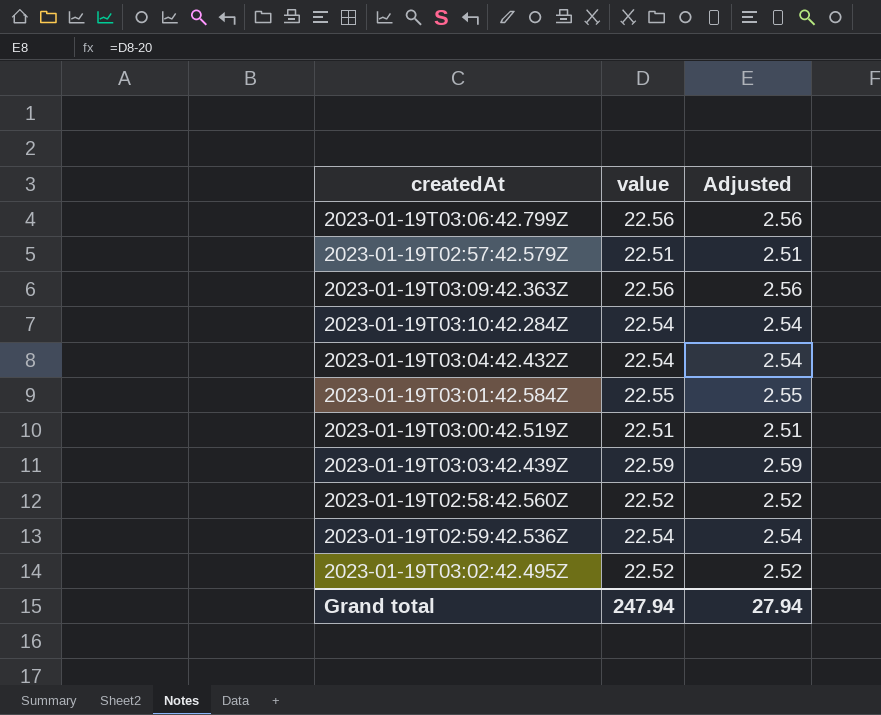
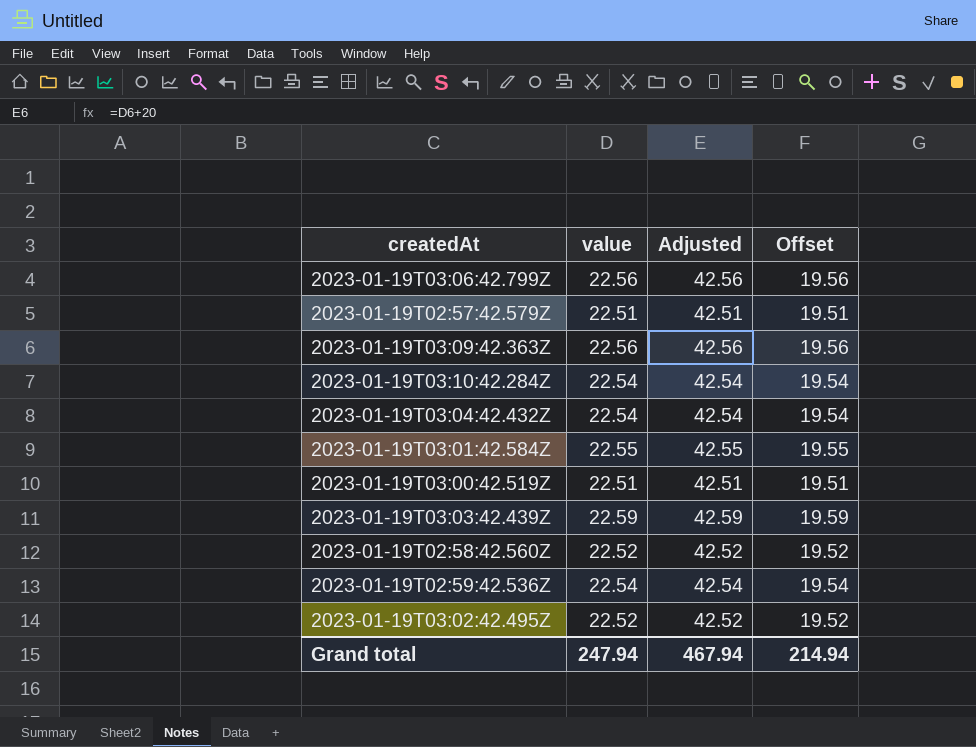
column Adjusted | formula: [value] - 20 -> [value] + 20
column Offset | formula: none -> [value] - 3
Grand total | Adjusted: 27.94 -> 467.94

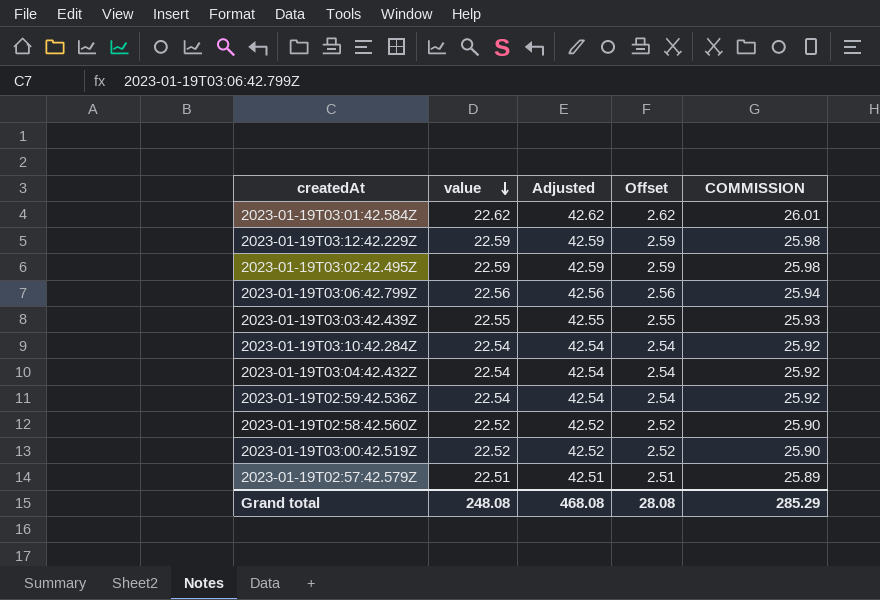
row order: none -> value descending
column Offset | formula: [value] - 3 -> [value] - 20
column COMMISSION | formula: none -> [value] * 1.15
row 2023-01-19T03:09:42.363Z: 22.56 | 42.56 | 19.56 -> none
2023-01-19T03:01:42.584Z | value: 22.55 -> 22.62
2023-01-19T03:01:42.584Z | Adjusted: 42.55 -> 42.62
row 2023-01-19T03:12:42.229Z: none -> 22.59 | 42.59 | 2.59 | 25.98
2023-01-19T03:02:42.495Z | value: 22.52 -> 22.59
2023-01-19T03:02:42.495Z | Adjusted: 42.52 -> 42.59
2023-01-19T03:03:42.439Z | value: 22.59 -> 22.55
2023-01-19T03:03:42.439Z | Adjusted: 42.59 -> 42.55
2023-01-19T03:00:42.519Z | value: 22.51 -> 22.52
2023-01-19T03:00:42.519Z | Adjusted: 42.51 -> 42.52
Grand total | value: 247.94 -> 248.08
Grand total | Adjusted: 467.94 -> 468.08
Grand total | Offset: 214.94 -> 28.08

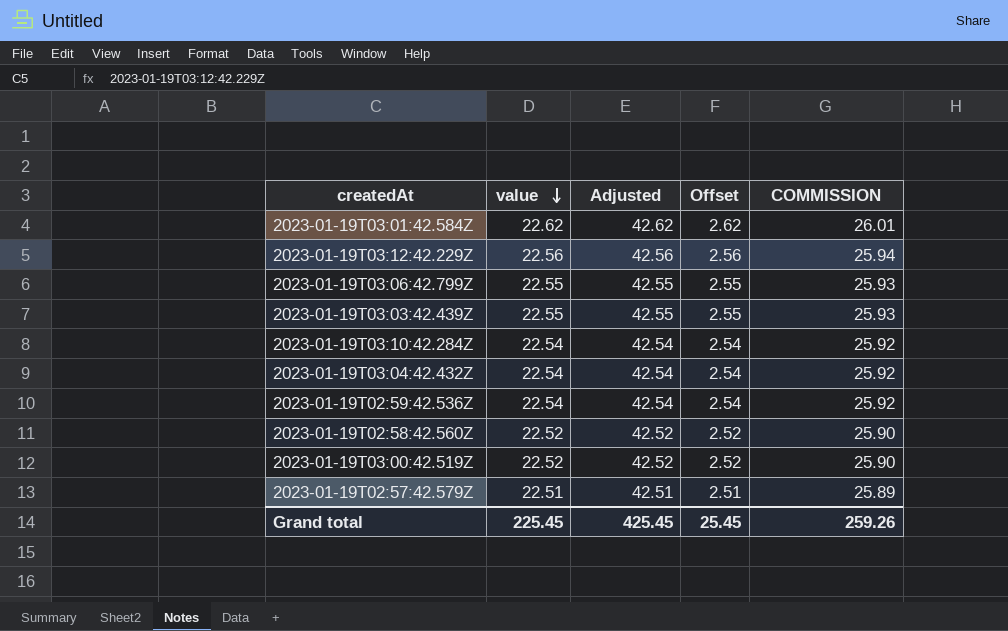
row 2023-01-19T03:02:42.495Z: 22.59 | 42.59 | 2.59 | 25.98 -> none
2023-01-19T03:12:42.229Z | value: 22.59 -> 22.56
2023-01-19T03:12:42.229Z | Adjusted: 42.59 -> 42.56
2023-01-19T03:12:42.229Z | Offset: 2.59 -> 2.56
2023-01-19T03:12:42.229Z | COMMISSION: 25.98 -> 25.94
2023-01-19T03:06:42.799Z | value: 22.56 -> 22.55
2023-01-19T03:06:42.799Z | Adjusted: 42.56 -> 42.55
2023-01-19T03:06:42.799Z | Offset: 2.56 -> 2.55
2023-01-19T03:06:42.799Z | COMMISSION: 25.94 -> 25.93
Grand total | value: 248.08 -> 225.45
Grand total | Adjusted: 468.08 -> 425.45
Grand total | Offset: 28.08 -> 25.45
Grand total | COMMISSION: 285.29 -> 259.26

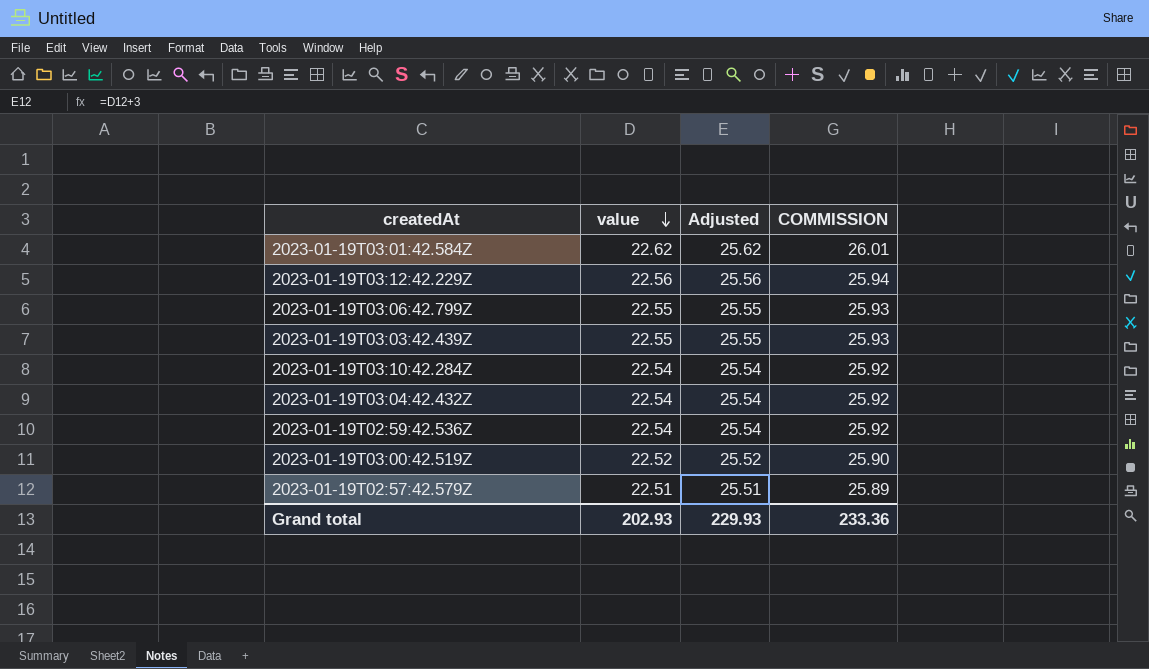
column Offset | formula: [value] - 20 -> none
column Adjusted | formula: [value] + 20 -> [value] + 3
row 2023-01-19T02:58:42.560Z: 22.52 | 42.52 | 2.52 | 25.90 -> none
Grand total | value: 225.45 -> 202.93
Grand total | Adjusted: 425.45 -> 229.93
Grand total | COMMISSION: 259.26 -> 233.36

